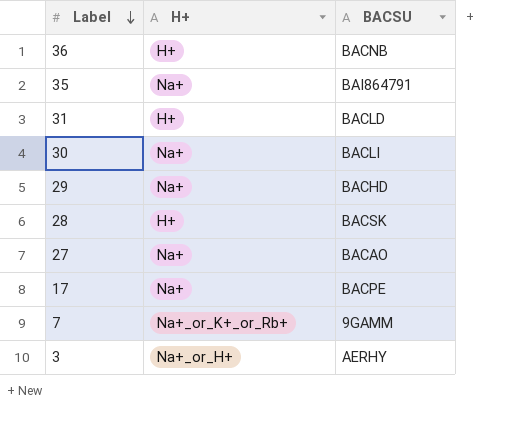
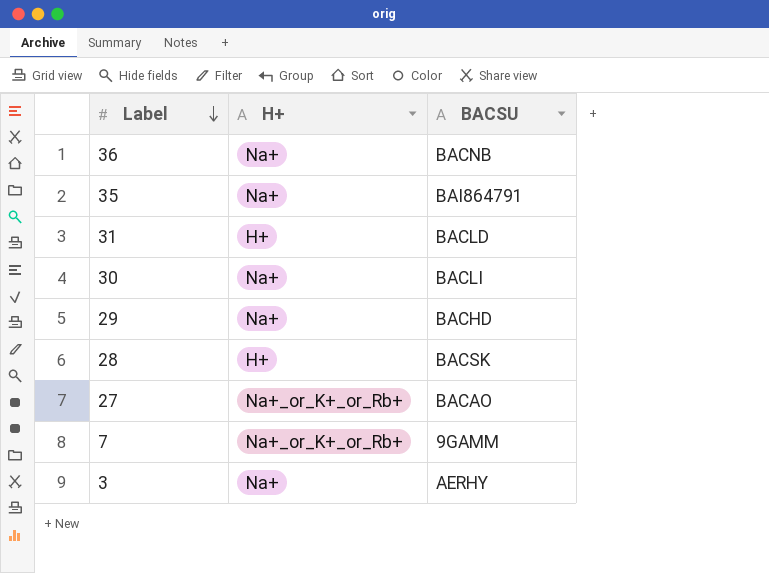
row 17: Na+ | BACPE -> none
36 | H+: H+ -> Na+
27 | H+: Na+ -> Na+_or_K+_or_Rb+
3 | H+: Na+_or_H+ -> Na+

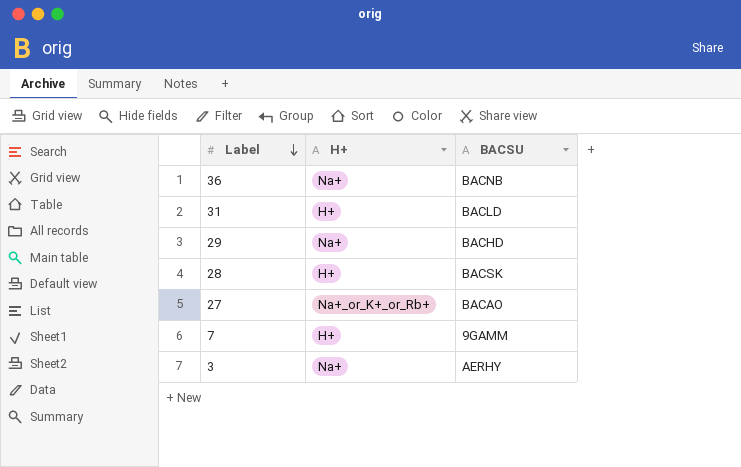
row 35: Na+ | BAI864791 -> none
row 30: Na+ | BACLI -> none
7 | H+: Na+_or_K+_or_Rb+ -> H+

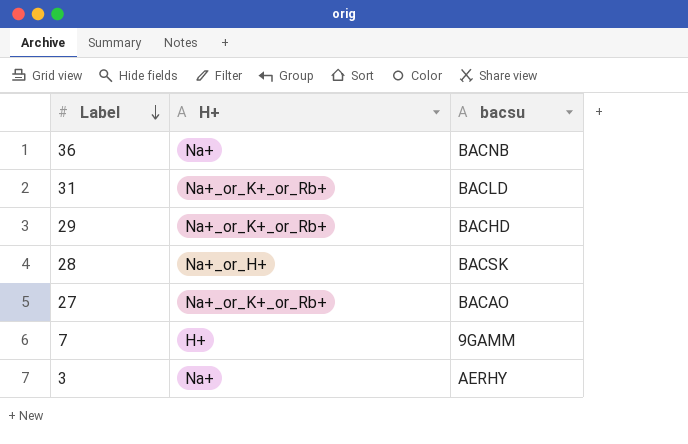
column name: BACSU -> bacsu
31 | H+: H+ -> Na+_or_K+_or_Rb+
29 | H+: Na+ -> Na+_or_K+_or_Rb+
28 | H+: H+ -> Na+_or_H+

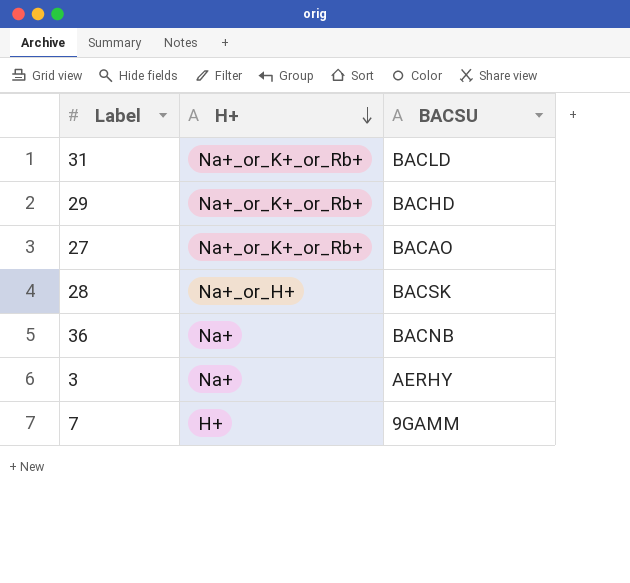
row order: Label descending -> H+ descending
column name: bacsu -> BACSU

